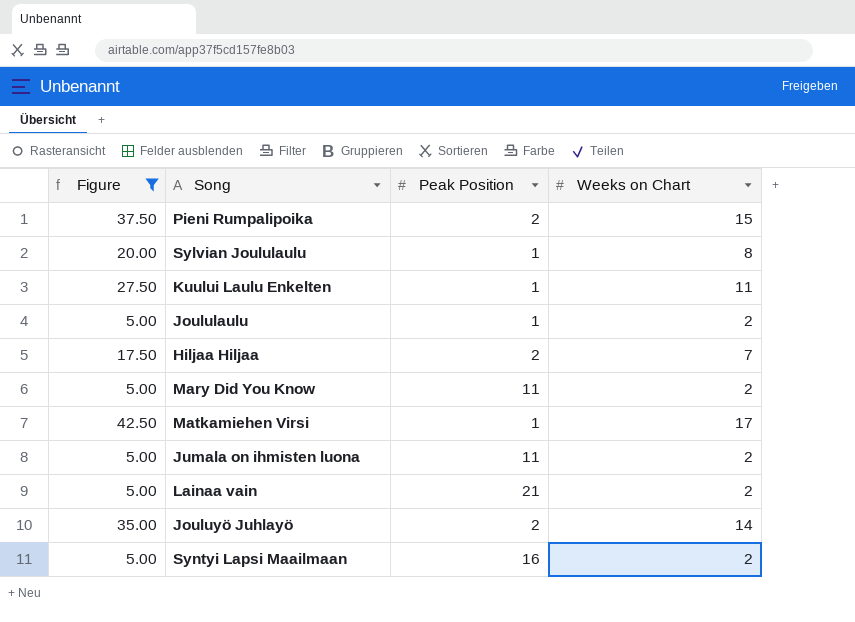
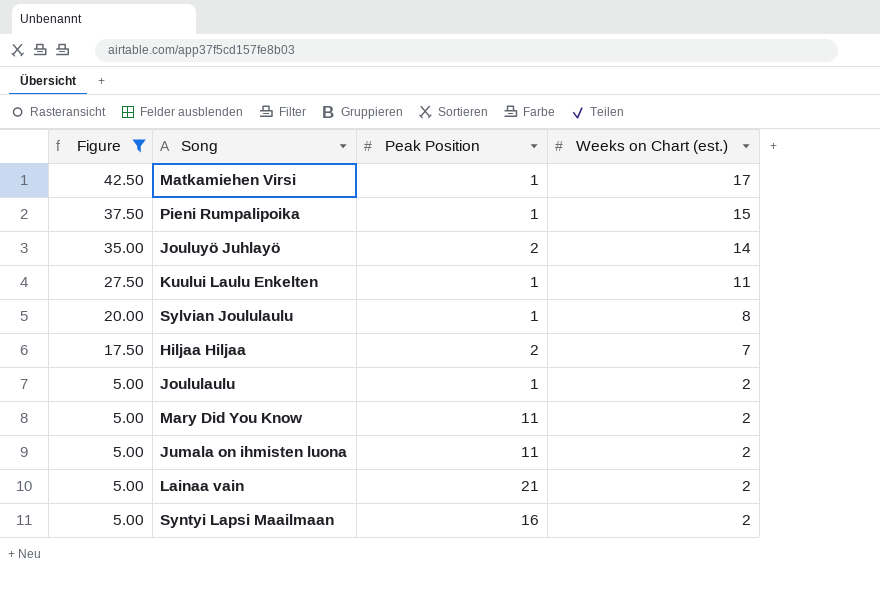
row order: none -> Figure descending
column name: Weeks on Chart -> Weeks on Chart (est.)
Pieni Rumpalipoika | Peak Position: 2 -> 1

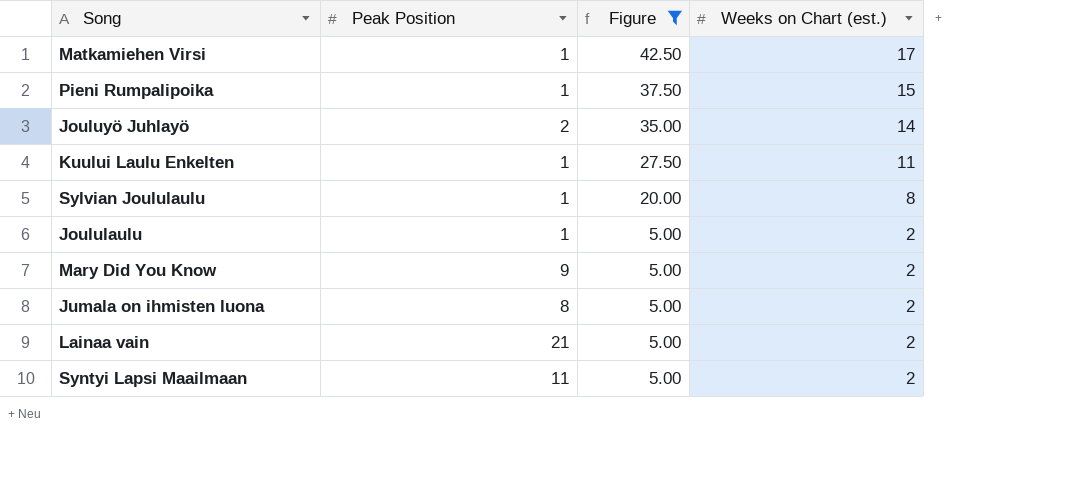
column Figure | position: 1 -> 3
row Hiljaa Hiljaa: 17.50 | 2 | 7 -> none
Mary Did You Know | Peak Position: 11 -> 9
Jumala on ihmisten luona | Peak Position: 11 -> 8
Syntyi Lapsi Maailmaan | Peak Position: 16 -> 11

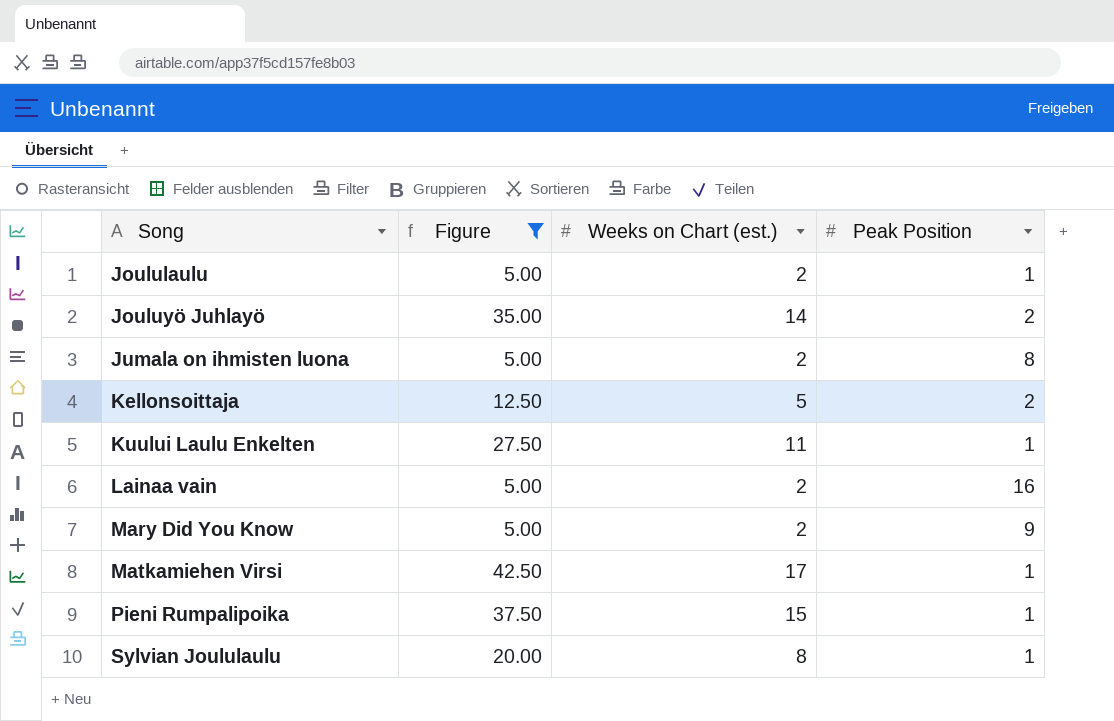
row order: Figure descending -> Song ascending
column Peak Position | position: 2 -> 4
row Syntyi Lapsi Maailmaan: 11 | 5.00 | 2 -> none
row Kellonsoittaja: none -> 12.50 | 5 | 2
Lainaa vain | Peak Position: 21 -> 16

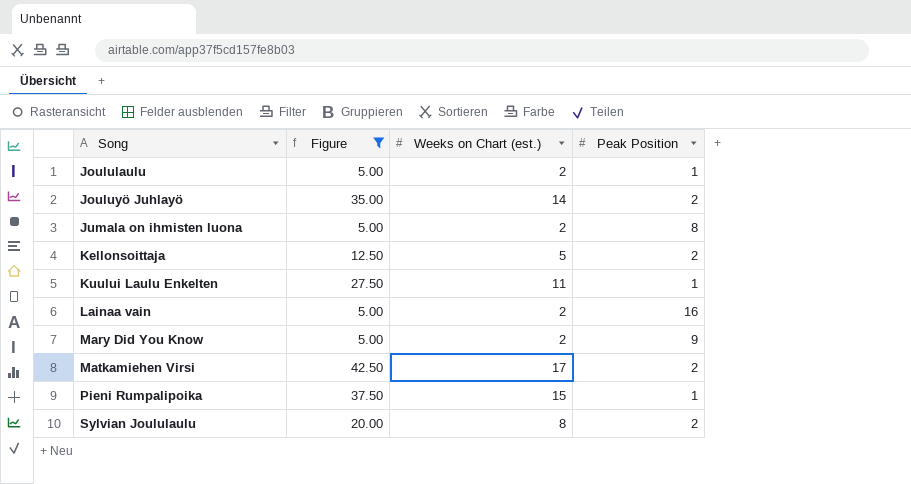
Matkamiehen Virsi | Peak Position: 1 -> 2
Sylvian Joululaulu | Peak Position: 1 -> 2

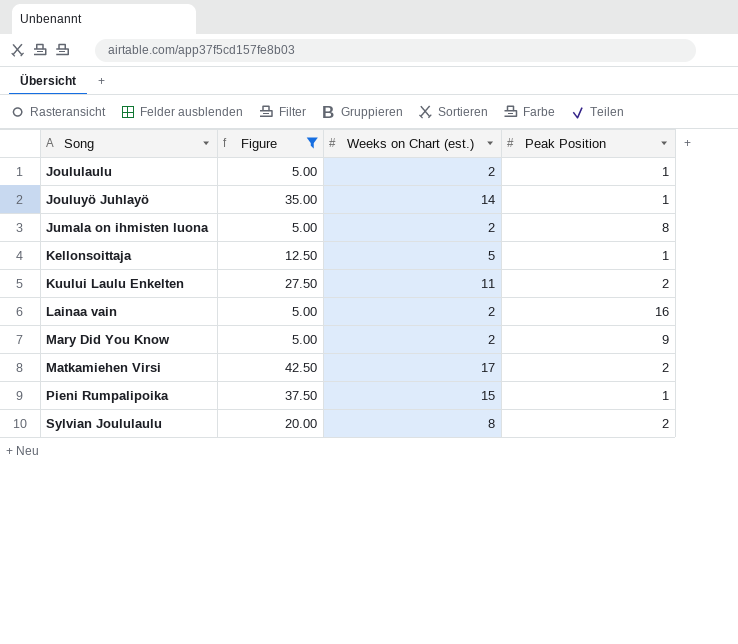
Jouluyö Juhlayö | Peak Position: 2 -> 1
Kellonsoittaja | Peak Position: 2 -> 1
Kuului Laulu Enkelten | Peak Position: 1 -> 2

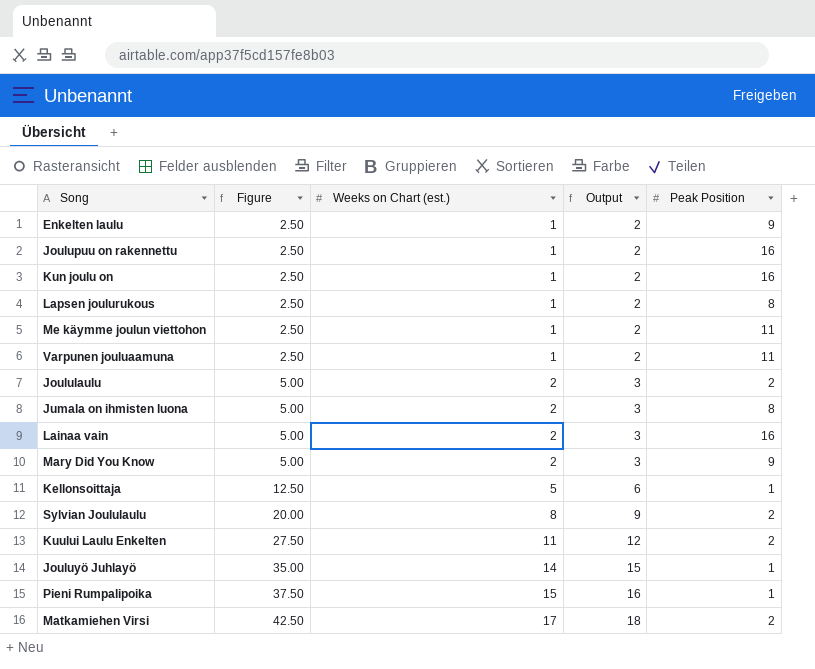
filter: Figure != 2.50 -> none
row order: Song ascending -> Figure ascending
column Output | formula: none -> [Weeks on Chart (est.)] + 1
Joululaulu | Peak Position: 1 -> 2

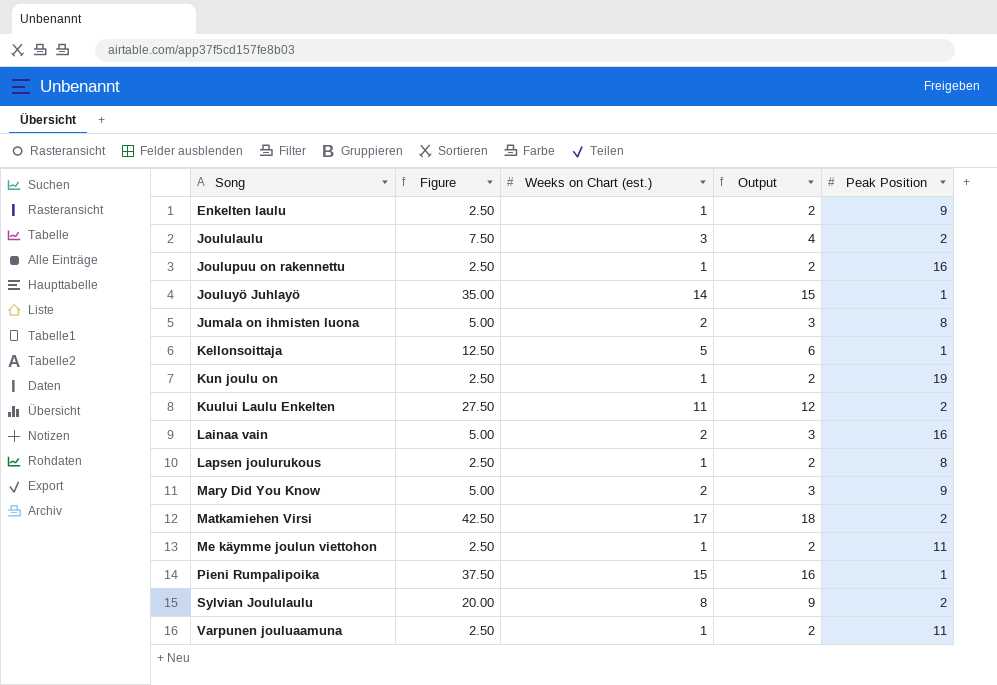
row order: Figure ascending -> Song ascending
Joululaulu | Figure: 5.00 -> 7.50
Joululaulu | Weeks on Chart (est.): 2 -> 3
Joululaulu | Output: 3 -> 4
Kun joulu on | Peak Position: 16 -> 19

